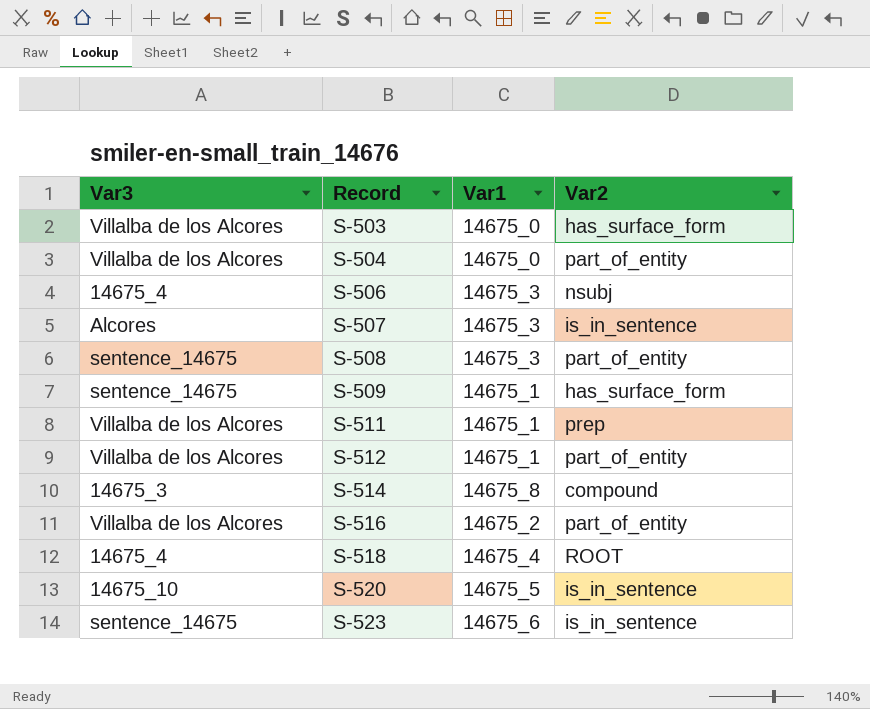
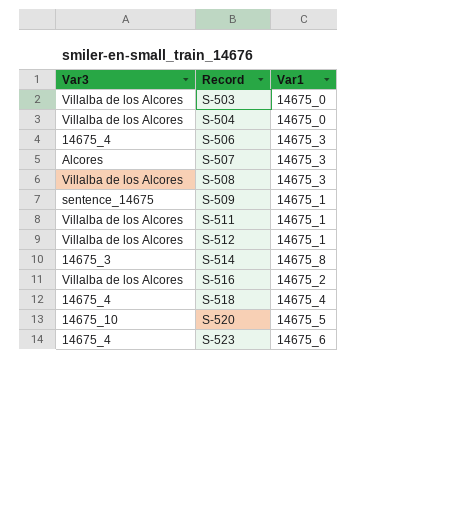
column Var2 | position: 4 -> none
S-508 | Var3: sentence_14675 -> Villalba de los Alcores
S-523 | Var3: sentence_14675 -> 14675_4

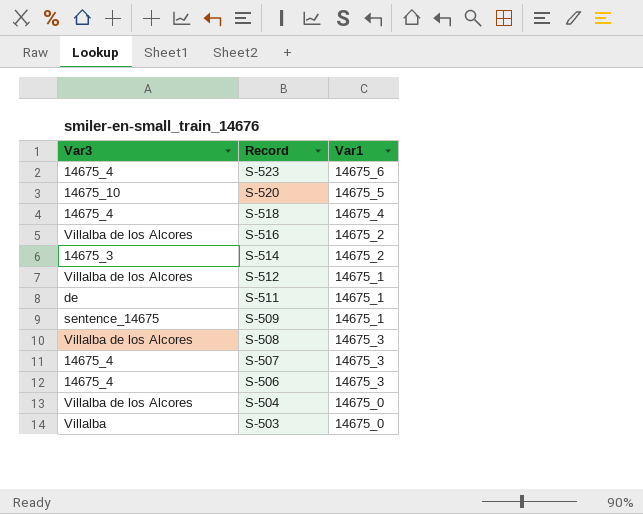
row order: Record ascending -> Record descending
S-514 | Var1: 14675_8 -> 14675_2
S-511 | Var3: Villalba de los Alcores -> de
S-507 | Var3: Alcores -> 14675_4
S-503 | Var3: Villalba de los Alcores -> Villalba

